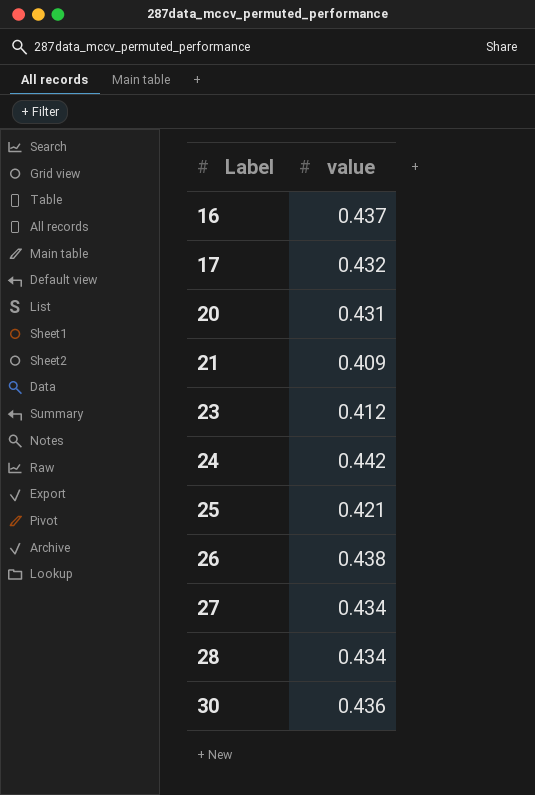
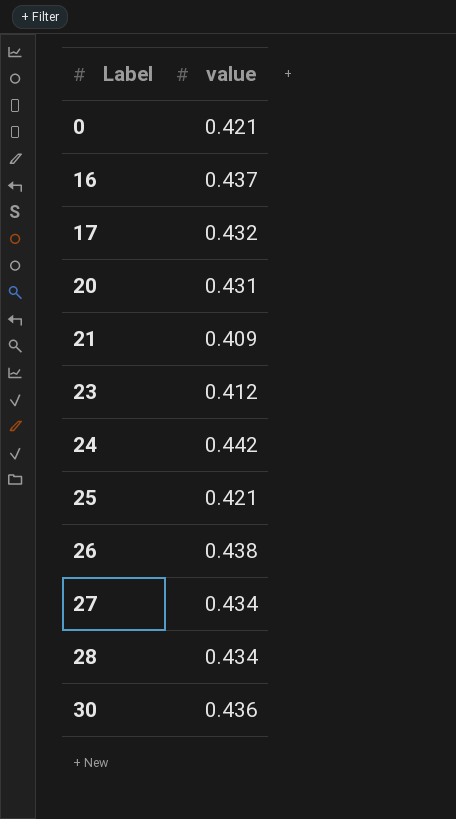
row 0: none -> 0.421

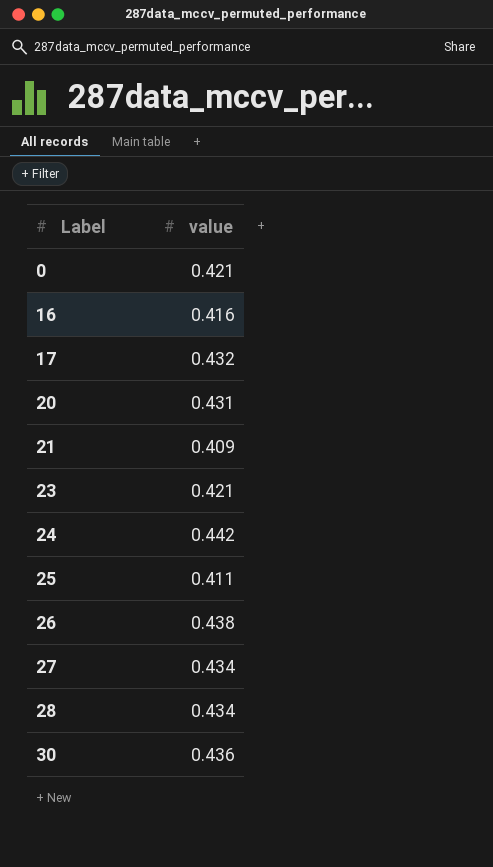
16 | value: 0.437 -> 0.416
23 | value: 0.412 -> 0.421
25 | value: 0.421 -> 0.411

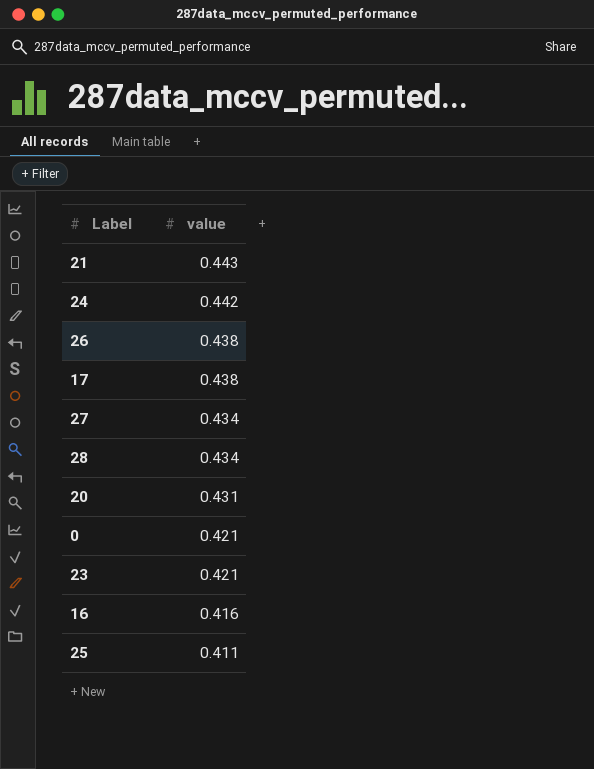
row order: Label ascending -> value descending
row 30: 0.436 -> none
21 | value: 0.409 -> 0.443
17 | value: 0.432 -> 0.438

